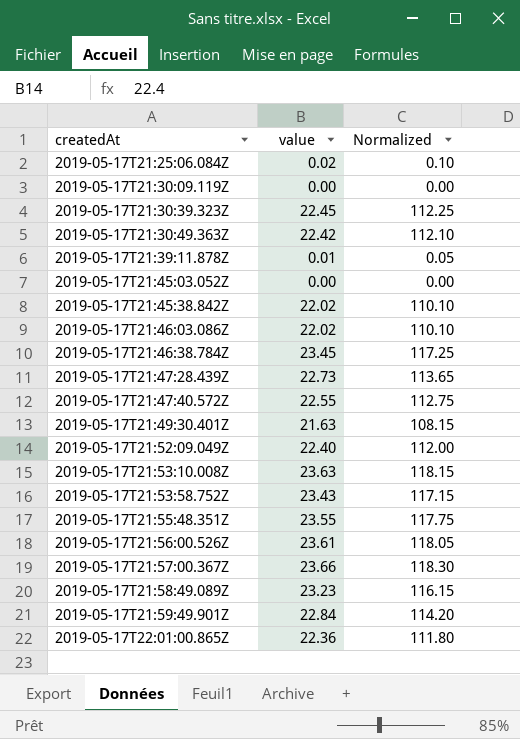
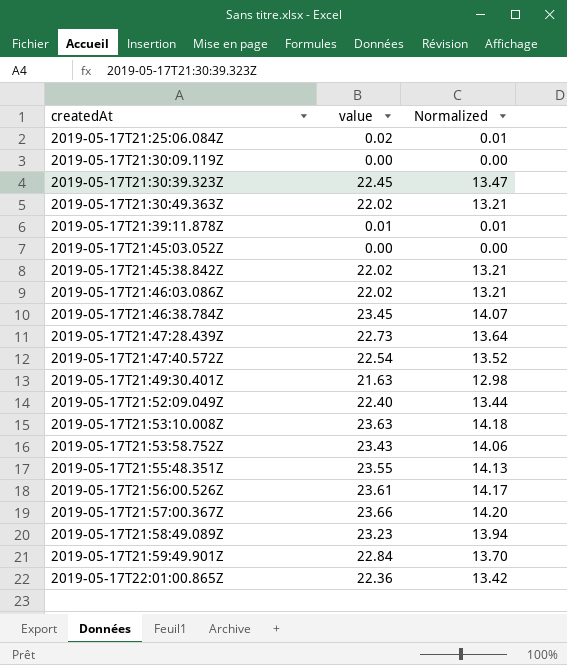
column Normalized | formula: [value] * 5 -> [value] * 0.6
2019-05-17T21:30:49.363Z | value: 22.42 -> 22.02
2019-05-17T21:47:40.572Z | value: 22.55 -> 22.54

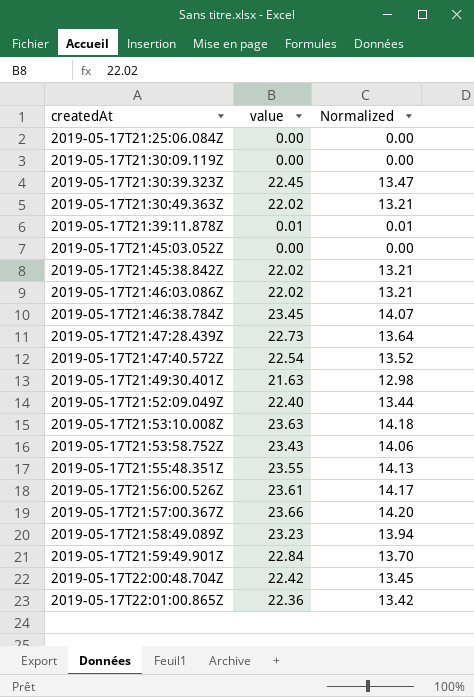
2019-05-17T21:25:06.084Z | value: 0.02 -> 0.00
2019-05-17T21:25:06.084Z | Normalized: 0.01 -> 0.00
row 2019-05-17T22:00:48.704Z: none -> 22.42 | 13.45

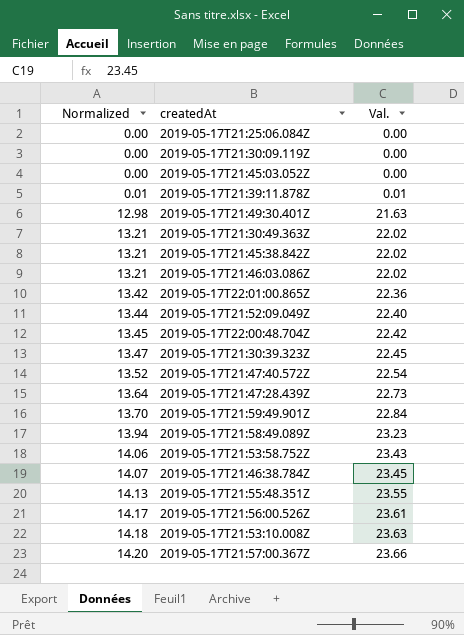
row order: createdAt ascending -> Normalized ascending
column Normalized | position: 3 -> 1
column name: value -> Val.

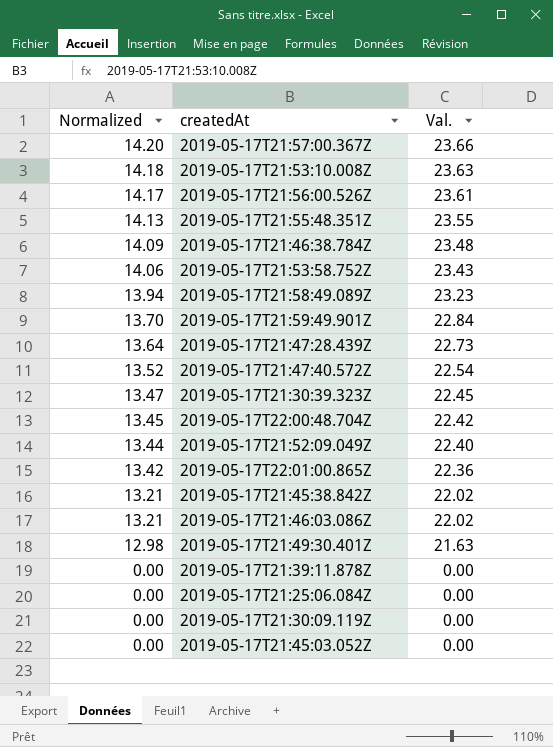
row order: Normalized ascending -> Normalized descending
row 2019-05-17T21:30:49.363Z: 13.21 | 22.02 -> none
2019-05-17T21:46:38.784Z | Normalized: 14.07 -> 14.09
2019-05-17T21:46:38.784Z | Val.: 23.45 -> 23.48
2019-05-17T21:39:11.878Z | Normalized: 0.01 -> 0.00
2019-05-17T21:39:11.878Z | Val.: 0.01 -> 0.00

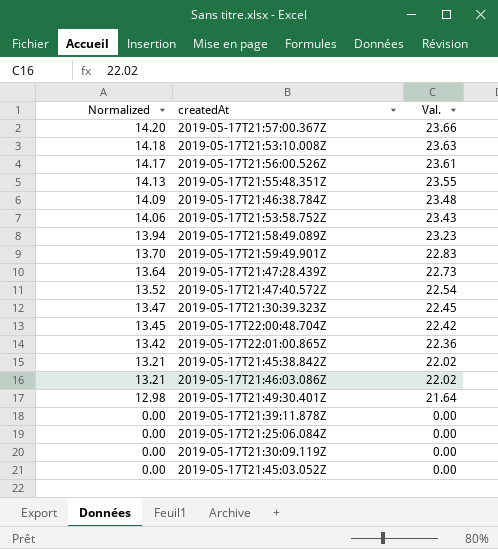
row 2019-05-17T21:52:09.049Z: 13.44 | 22.40 -> none
2019-05-17T21:59:49.901Z | Val.: 22.84 -> 22.83
2019-05-17T21:49:30.401Z | Val.: 21.63 -> 21.64

